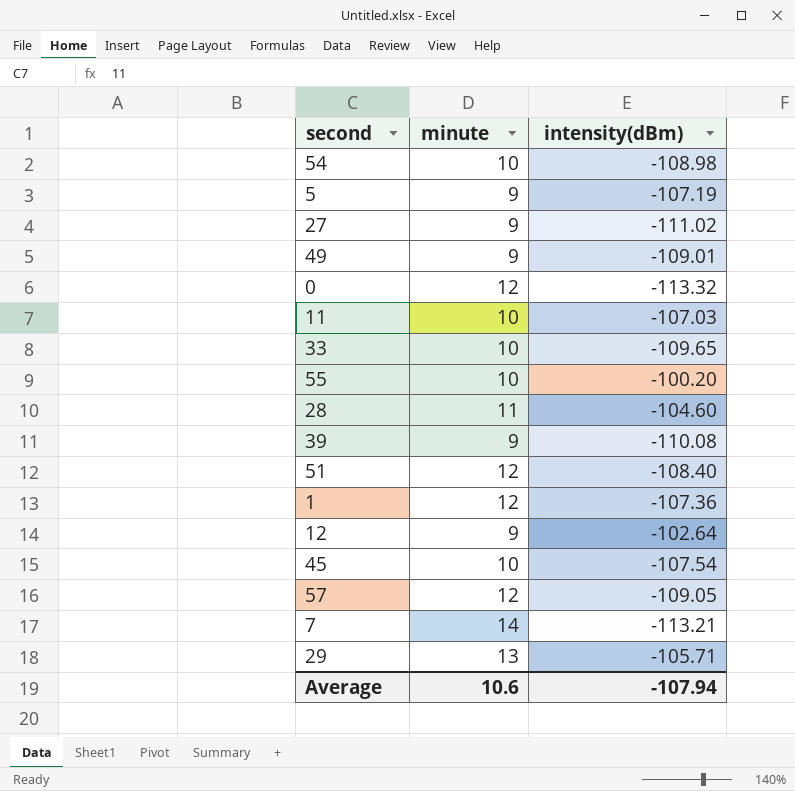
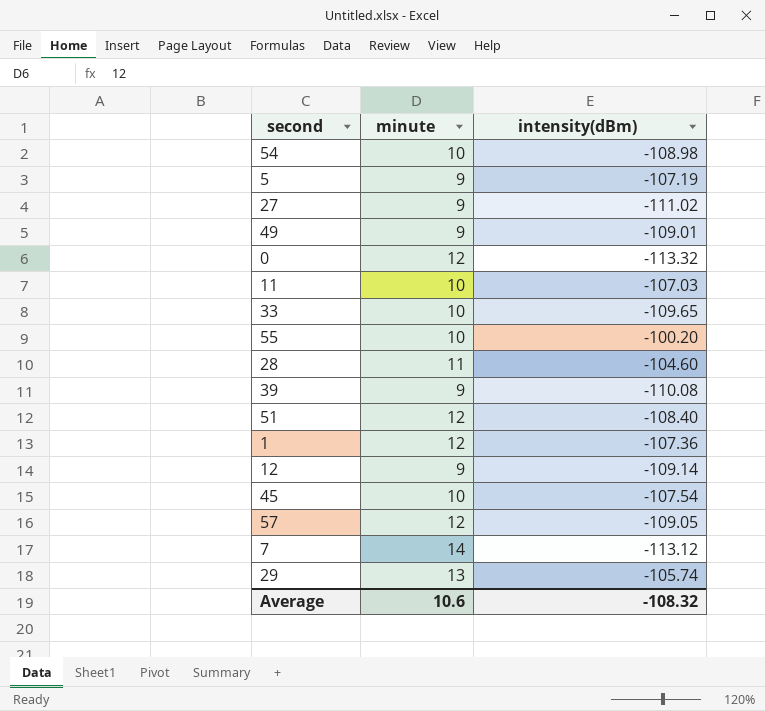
12 | intensity(dBm): -102.64 -> -109.14
7 | intensity(dBm): -113.21 -> -113.12
29 | intensity(dBm): -105.71 -> -105.74
Average | intensity(dBm): -107.94 -> -108.32

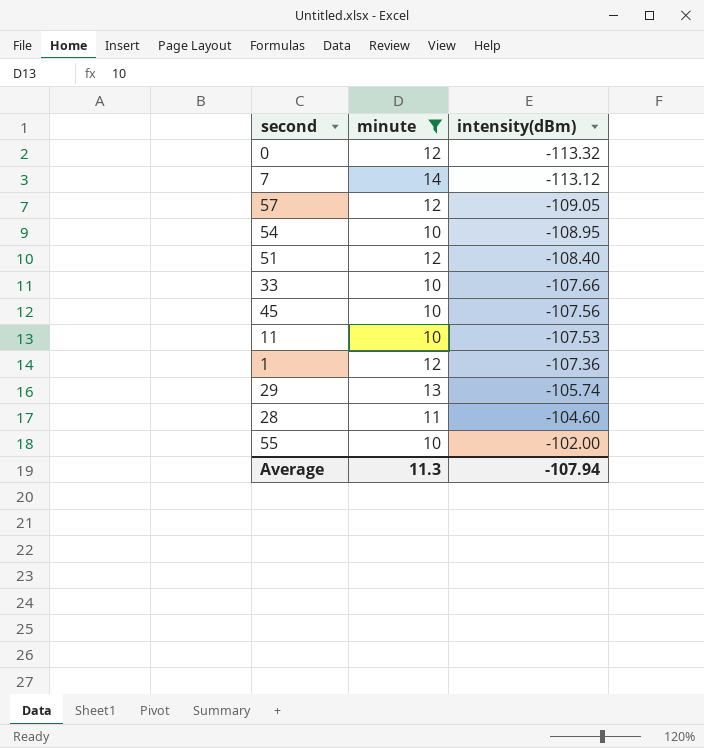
filter: none -> minute != 9
row order: none -> intensity(dBm) ascending
54 | intensity(dBm): -108.98 -> -108.95
33 | intensity(dBm): -109.65 -> -107.66
45 | intensity(dBm): -107.54 -> -107.56
11 | intensity(dBm): -107.03 -> -107.53
55 | intensity(dBm): -100.20 -> -102.00
Average | minute: 10.6 -> 11.3
Average | intensity(dBm): -108.32 -> -107.94

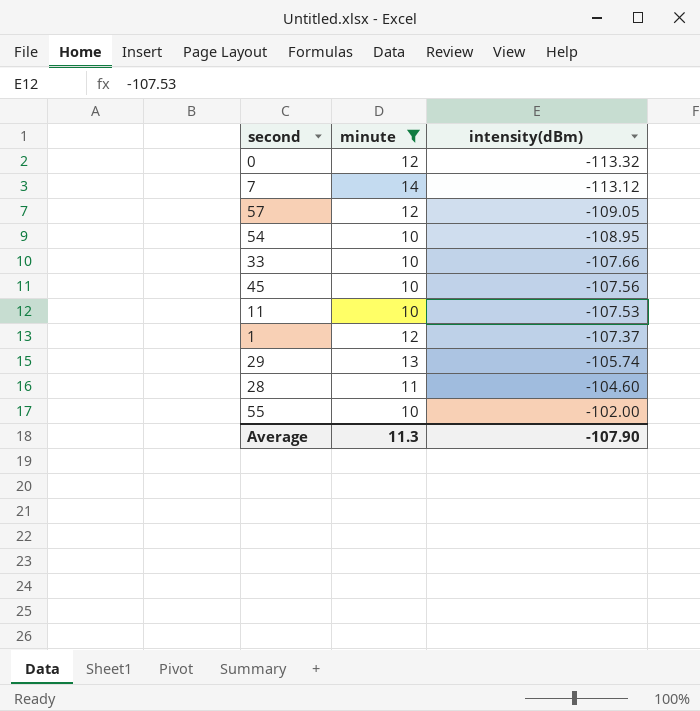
row 51: 12 | -108.40 -> none
1 | intensity(dBm): -107.36 -> -107.37
Average | intensity(dBm): -107.94 -> -107.90

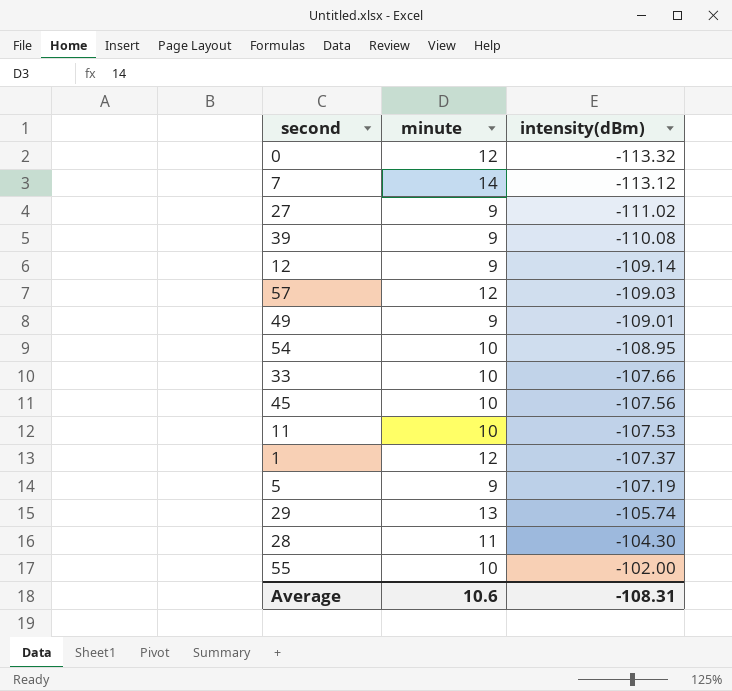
filter: minute != 9 -> none
57 | intensity(dBm): -109.05 -> -109.03
28 | intensity(dBm): -104.60 -> -104.30
Average | minute: 11.3 -> 10.6
Average | intensity(dBm): -107.90 -> -108.31

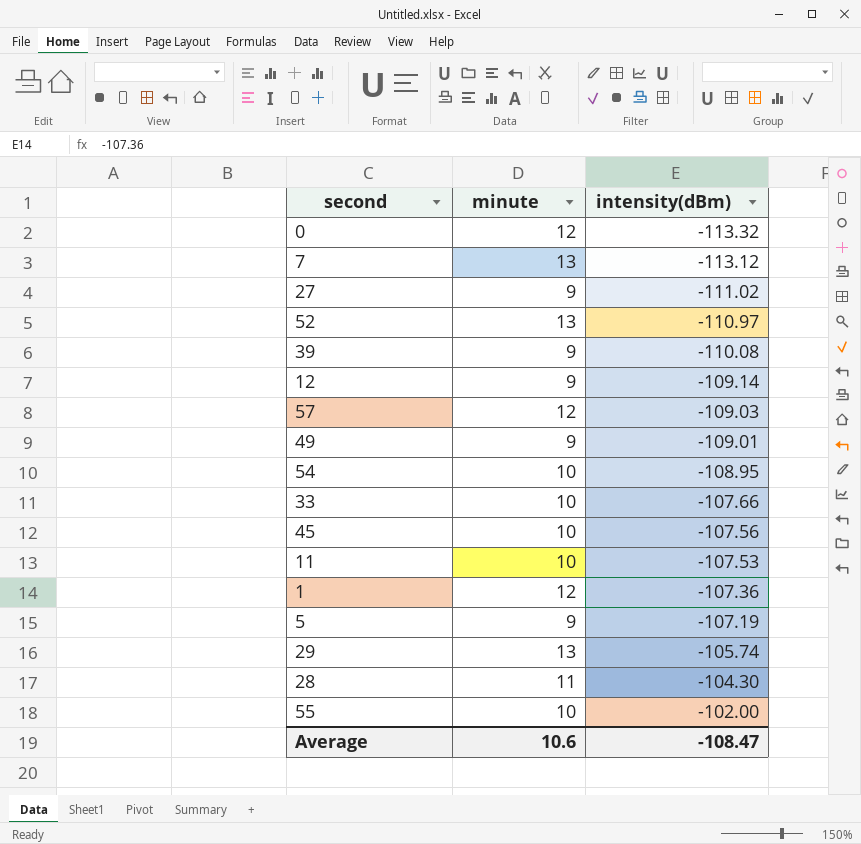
7 | minute: 14 -> 13
row 52: none -> 13 | -110.97
1 | intensity(dBm): -107.37 -> -107.36
Average | intensity(dBm): -108.31 -> -108.47

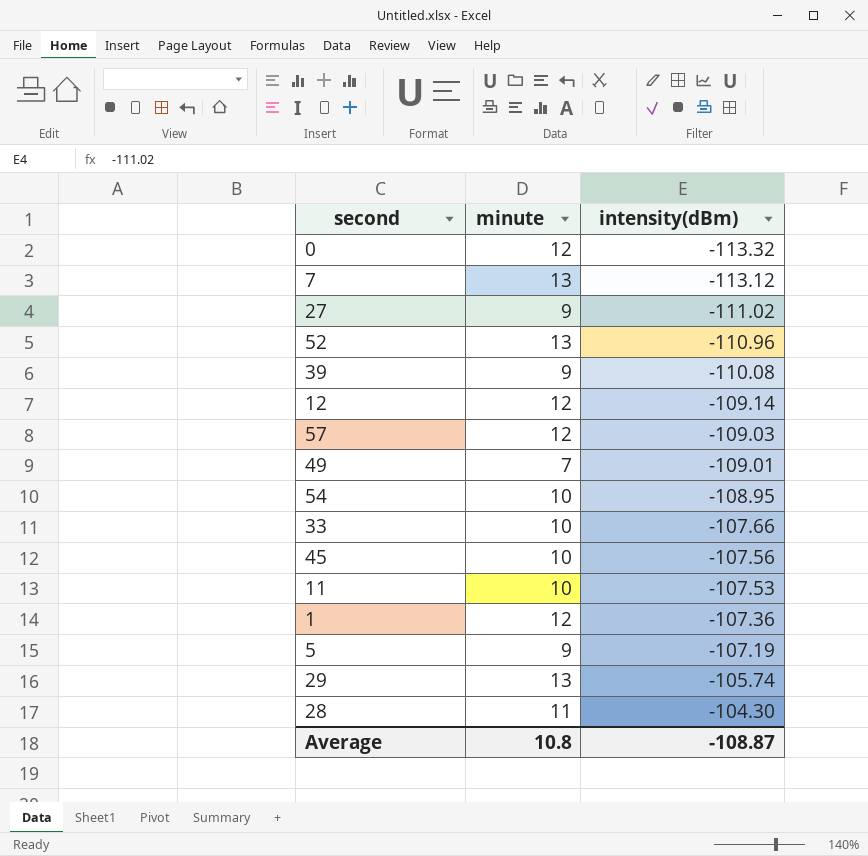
row 55: 10 | -102.00 -> none
52 | intensity(dBm): -110.97 -> -110.96
12 | minute: 9 -> 12
49 | minute: 9 -> 7
Average | minute: 10.6 -> 10.8
Average | intensity(dBm): -108.47 -> -108.87

